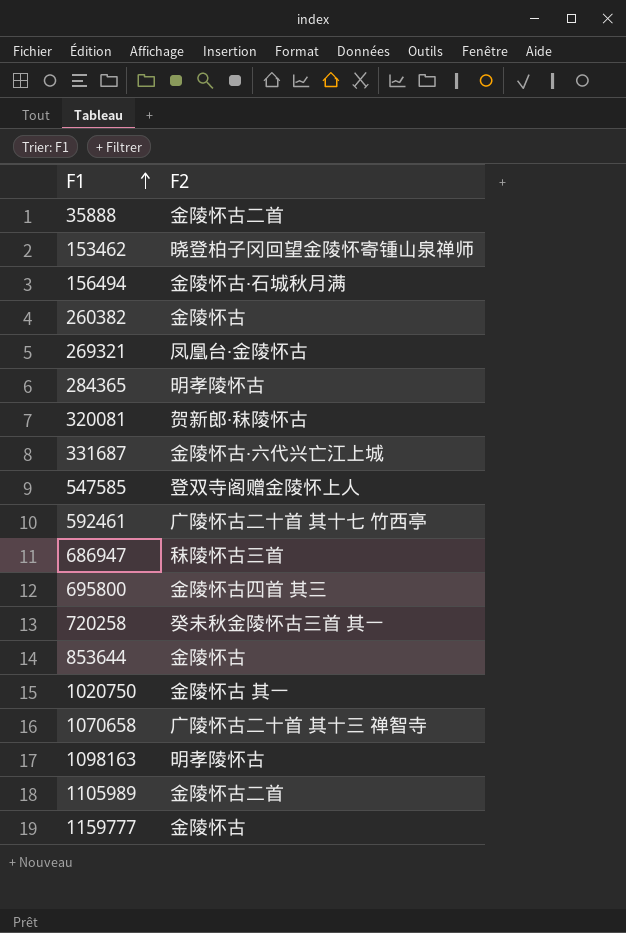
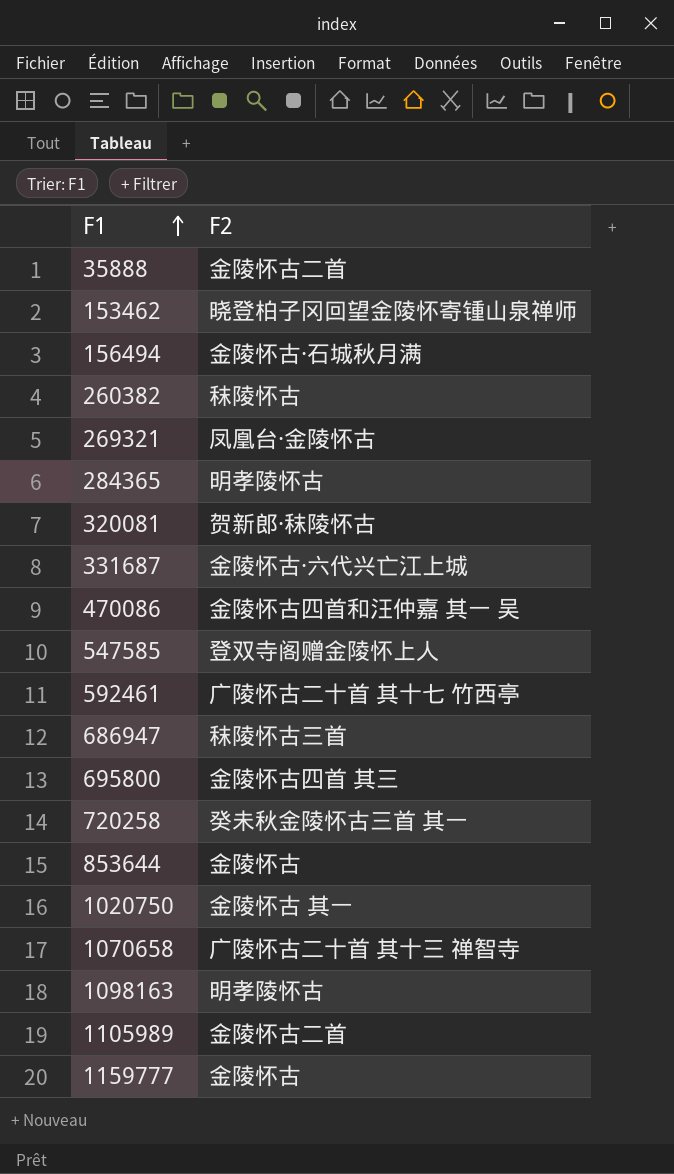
260382 | F2: 金陵怀古 -> 秣陵怀古
row 470086: none -> 金陵怀古四首和汪仲嘉 其一 吴

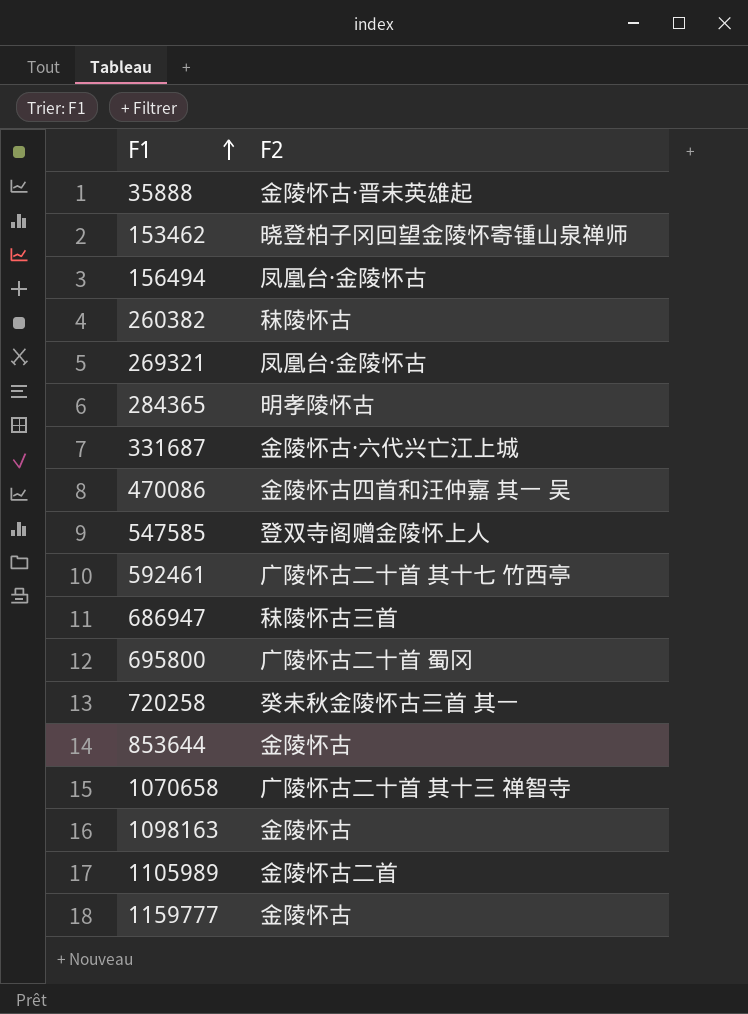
row 320081: 贺新郎·秣陵怀古 -> none
row 1020750: 金陵怀古 其一 -> none
35888 | F2: 金陵怀古二首 -> 金陵怀古·晋末英雄起
156494 | F2: 金陵怀古·石城秋月满 -> 凤凰台·金陵怀古
695800 | F2: 金陵怀古四首 其三 -> 广陵怀古二十首 蜀冈
1098163 | F2: 明孝陵怀古 -> 金陵怀古

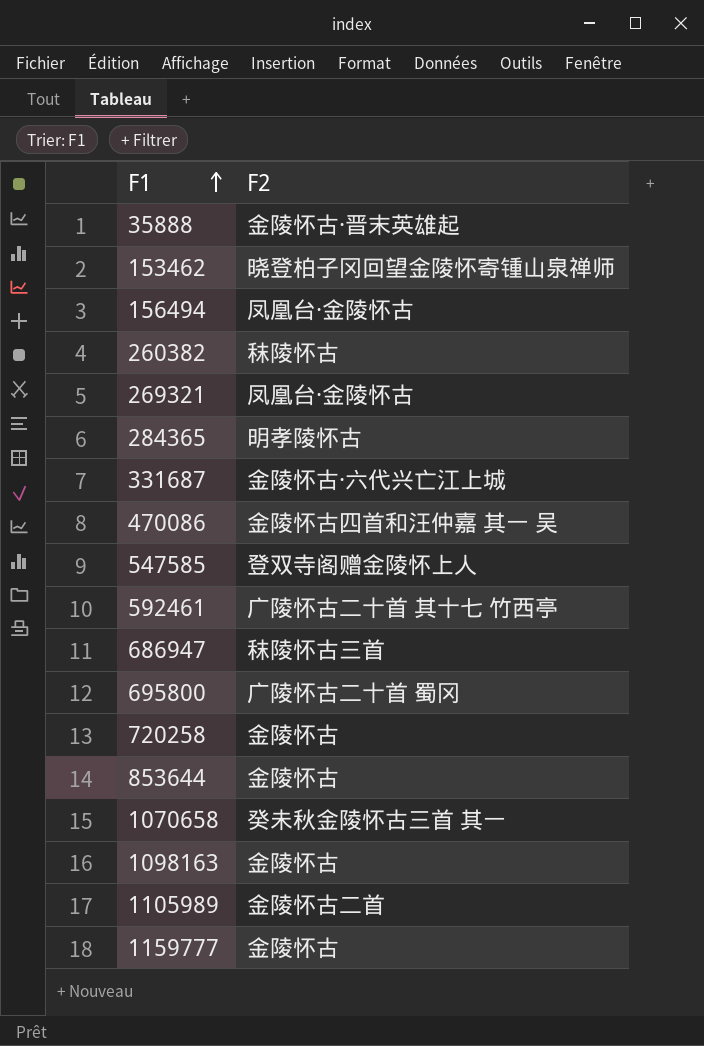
720258 | F2: 癸未秋金陵怀古三首 其一 -> 金陵怀古
1070658 | F2: 广陵怀古二十首 其十三 禅智寺 -> 癸未秋金陵怀古三首 其一

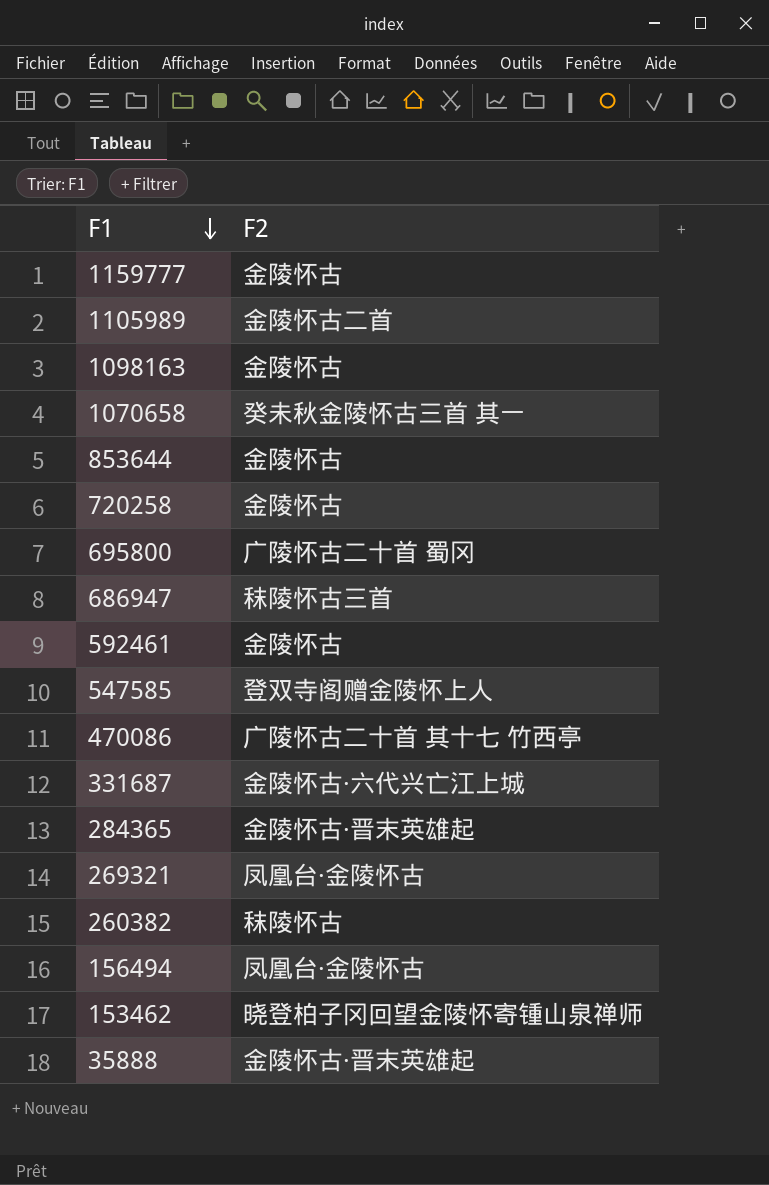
row order: F1 ascending -> F1 descending
592461 | F2: 广陵怀古二十首 其十七 竹西亭 -> 金陵怀古
470086 | F2: 金陵怀古四首和汪仲嘉 其一 吴 -> 广陵怀古二十首 其十七 竹西亭
284365 | F2: 明孝陵怀古 -> 金陵怀古·晋末英雄起

